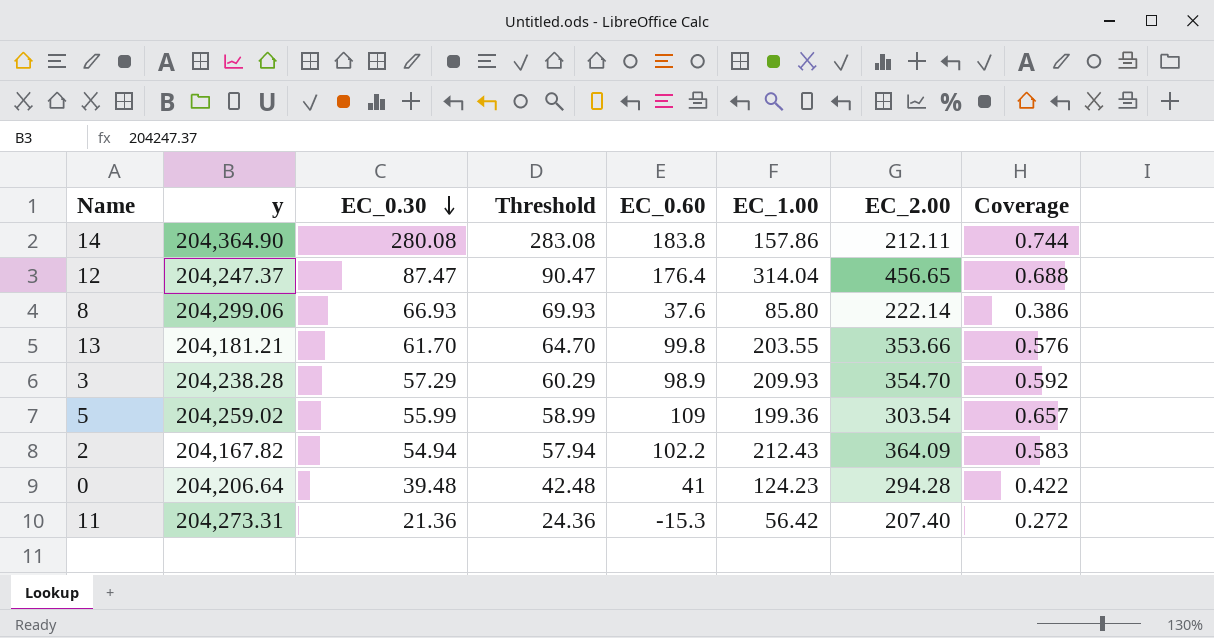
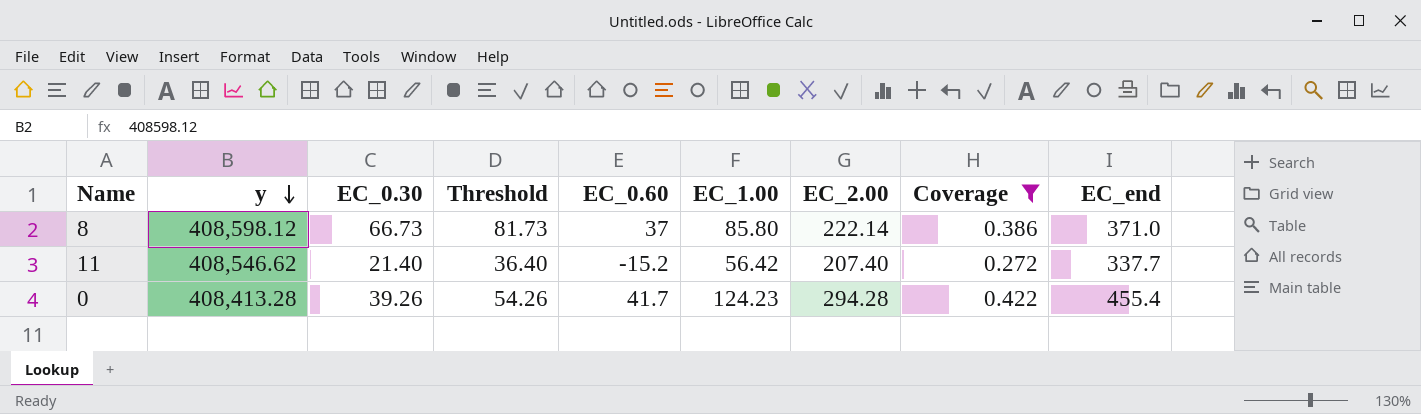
filter: none -> Coverage <= 0.422
row order: EC_0.30 descending -> y descending
column Threshold | formula: [EC_0.30] + 3 -> [EC_0.30] + 15
column EC_end | position: none -> 9
8 | y: 204,299.06 -> 408,598.12
8 | EC_0.30: 66.93 -> 66.73
8 | EC_0.60: 37.6 -> 37
11 | y: 204,273.31 -> 408,546.62
11 | EC_0.30: 21.36 -> 21.40
11 | EC_0.60: -15.3 -> -15.2
0 | y: 204,206.64 -> 408,413.28
0 | EC_0.30: 39.48 -> 39.26
0 | EC_0.60: 41 -> 41.7

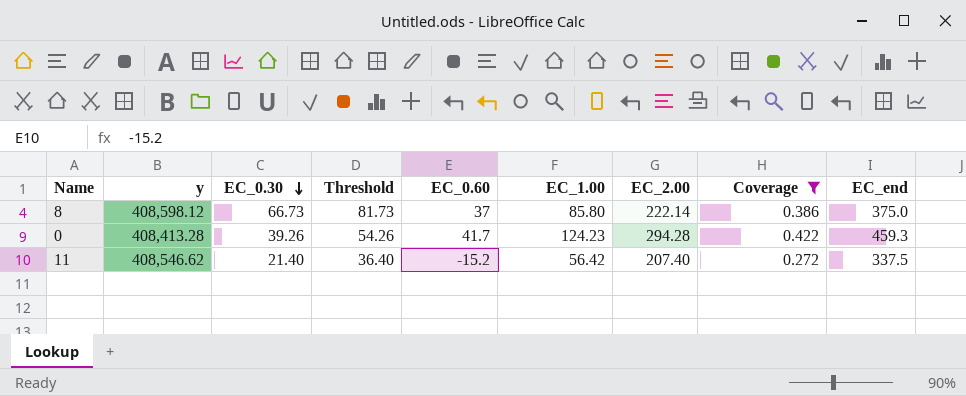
row order: y descending -> EC_0.30 descending
8 | EC_end: 371.0 -> 375.0
0 | EC_end: 455.4 -> 459.3
11 | EC_end: 337.7 -> 337.5

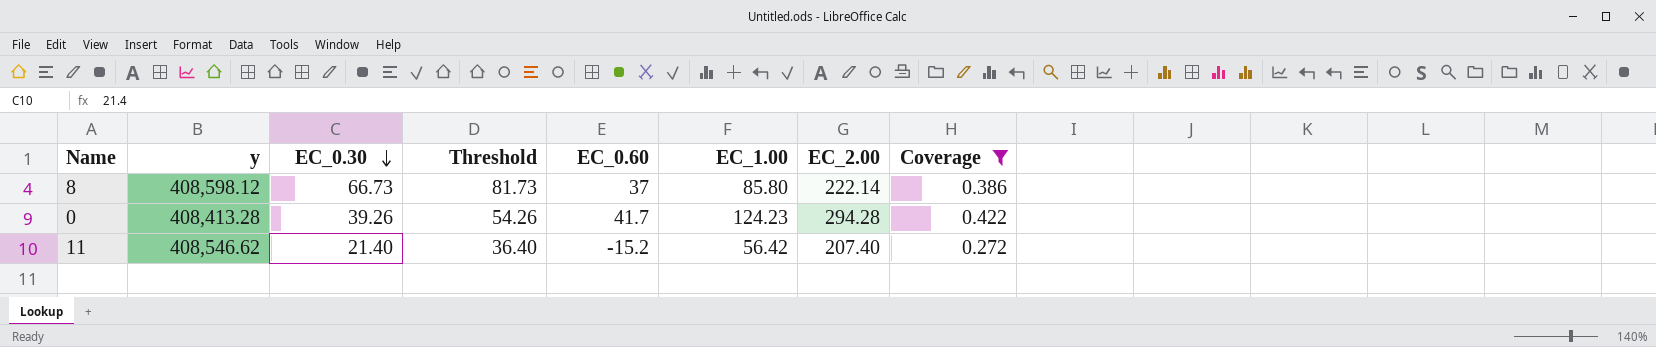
column EC_end | position: 9 -> none

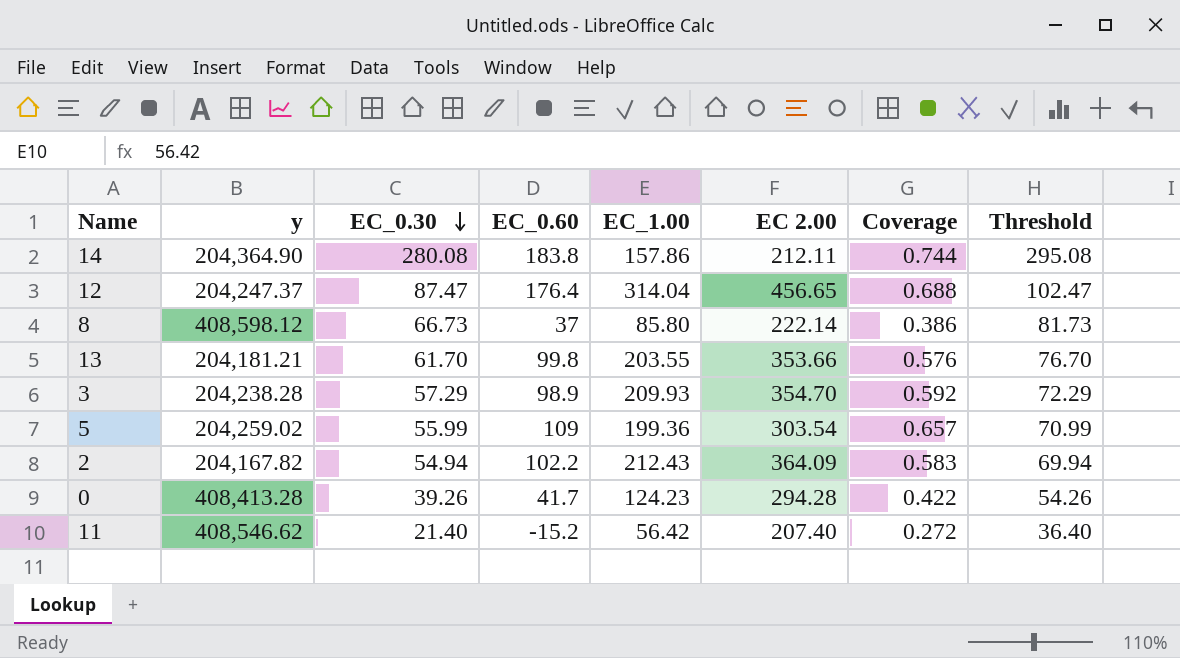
filter: Coverage <= 0.422 -> none
column name: EC_2.00 -> EC 2.00
column Threshold | position: 4 -> 8

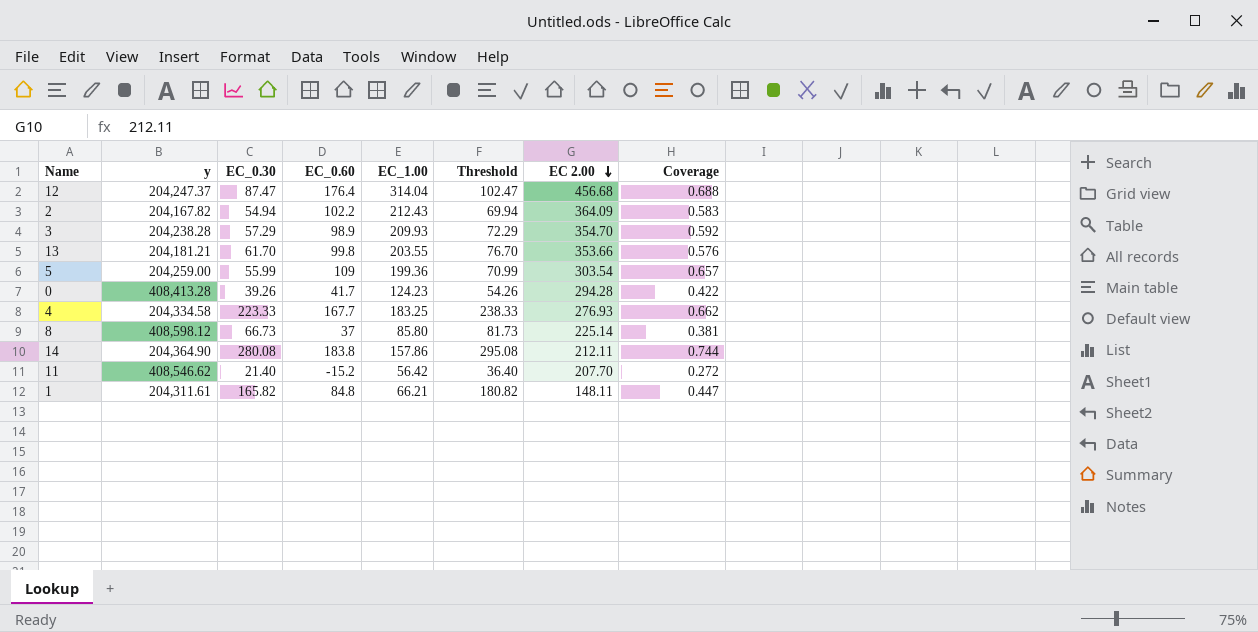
row order: EC_0.30 descending -> EC 2.00 descending
column Threshold | position: 8 -> 6
12 | EC 2.00: 456.65 -> 456.68
5 | y: 204,259.02 -> 204,259.00
row 4: none -> 204,334.58 | 223.33 | 167.7 | 183.25 | 238.33 | 276.93 | 0.662
8 | EC 2.00: 222.14 -> 225.14
8 | Coverage: 0.386 -> 0.381
11 | EC 2.00: 207.40 -> 207.70
row 1: none -> 204,311.61 | 165.82 | 84.8 | 66.21 | 180.82 | 148.11 | 0.447

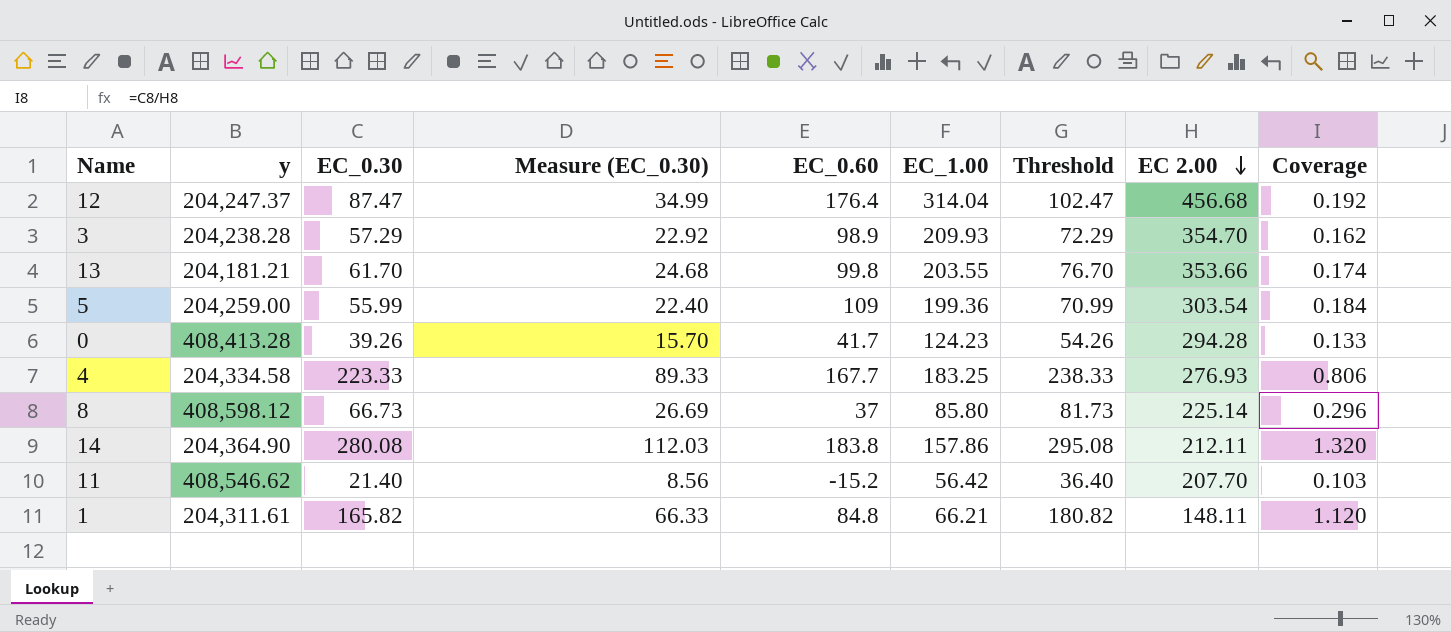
column Measure (EC_0.30) | formula: none -> [EC_0.30] * 0.4
column Coverage | formula: [EC_1.00] / [EC 2.00] -> [EC_0.30] / [EC 2.00]
row 2: 204,167.82 | 54.94 | 102.2 | 212.43 | 69.94 | 364.09 | 0.583 -> none

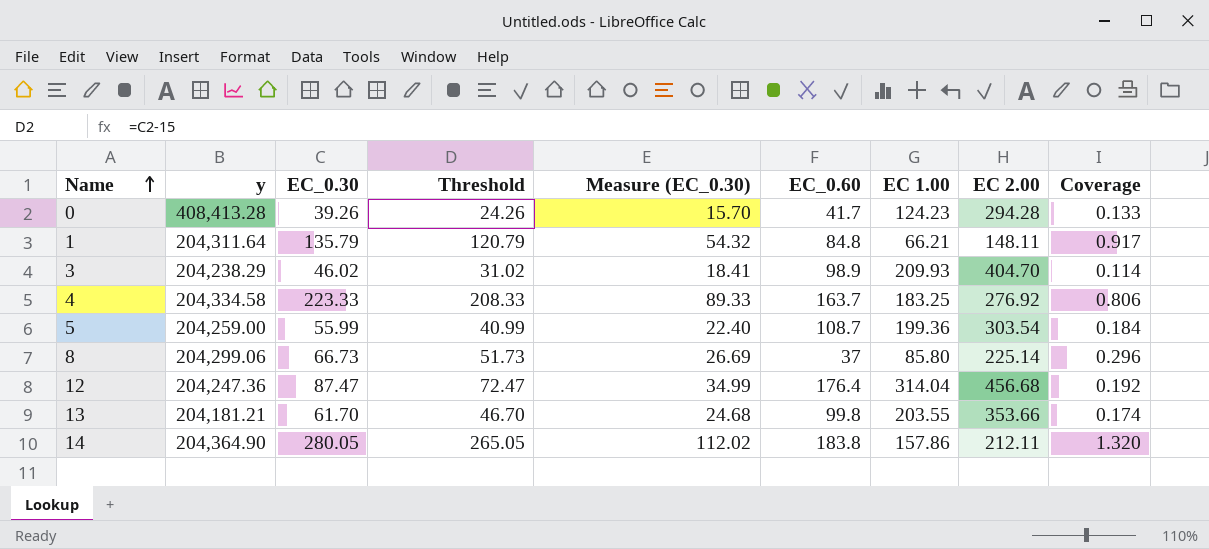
row order: EC 2.00 descending -> Name ascending
column Threshold | formula: [EC_0.30] + 15 -> [EC_0.30] - 15
column Threshold | position: 7 -> 4
column name: EC_1.00 -> EC 1.00
row 11: 408,546.62 | 21.40 | 8.56 | -15.2 | 56.42 | 36.40 | 207.70 | 0.103 -> none
1 | y: 204,311.61 -> 204,311.64
1 | EC_0.30: 165.82 -> 135.79
1 | Measure (EC_0.30): 66.33 -> 54.32
1 | Coverage: 1.120 -> 0.917
3 | y: 204,238.28 -> 204,238.29
3 | EC_0.30: 57.29 -> 46.02
3 | Measure (EC_0.30): 22.92 -> 18.41
3 | EC 2.00: 354.70 -> 404.70
3 | Coverage: 0.162 -> 0.114
4 | EC_0.60: 167.7 -> 163.7
4 | EC 2.00: 276.93 -> 276.92
5 | EC_0.60: 109 -> 108.7
8 | y: 408,598.12 -> 204,299.06
12 | y: 204,247.37 -> 204,247.36
14 | EC_0.30: 280.08 -> 280.05
14 | Measure (EC_0.30): 112.03 -> 112.02

